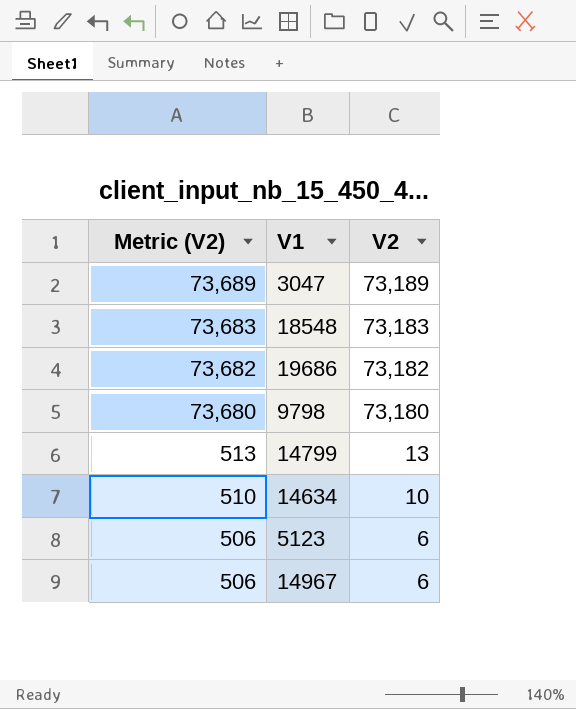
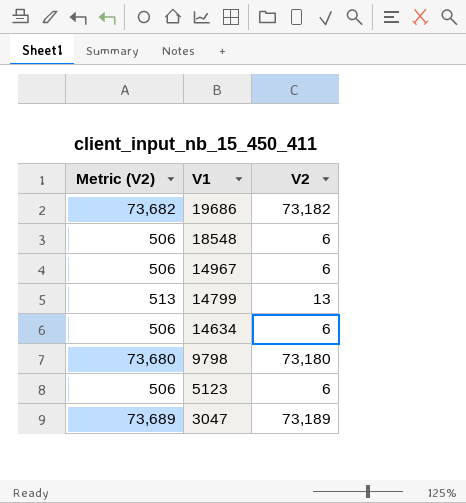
row order: Metric (V2) descending -> V1 descending
18548 | Metric (V2): 73,683 -> 506
18548 | V2: 73,183 -> 6
14634 | Metric (V2): 510 -> 506
14634 | V2: 10 -> 6

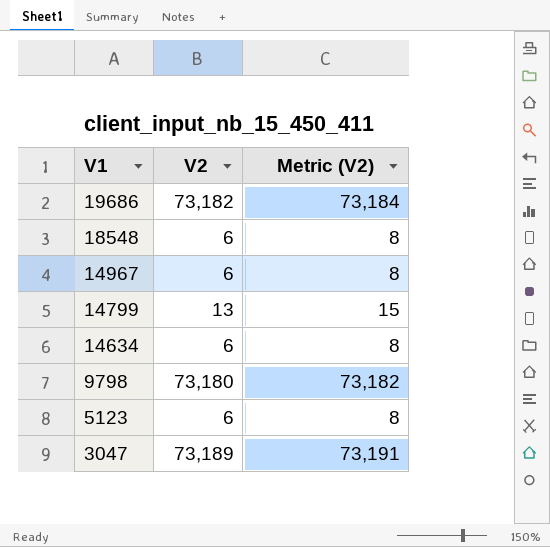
column Metric (V2) | formula: [V2] + 500 -> [V2] + 2
column Metric (V2) | position: 1 -> 3

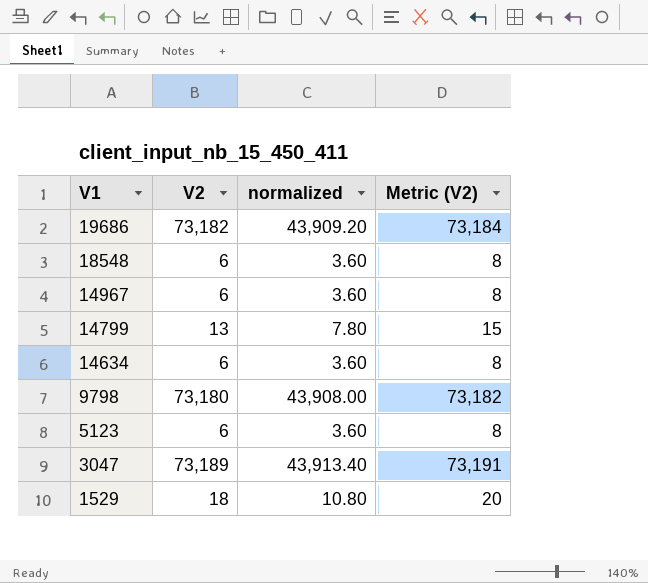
column normalized | formula: none -> [V2] * 0.6
row 1529: none -> 18 | 10.80 | 20

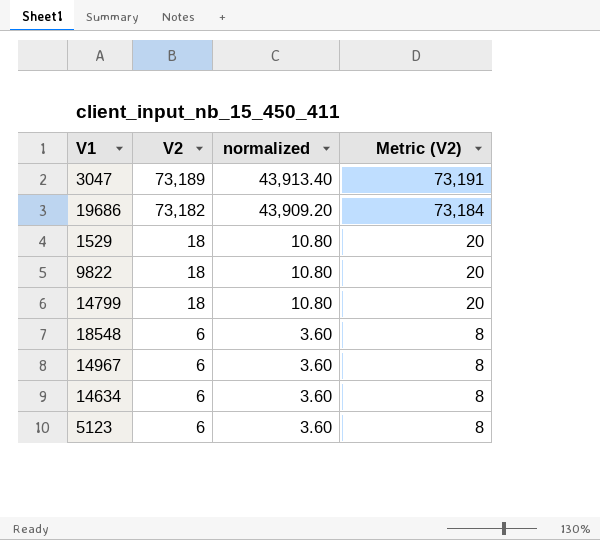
row order: V1 descending -> V2 descending
row 9798: 73,180 | 43,908.00 | 73,182 -> none
row 9822: none -> 18 | 10.80 | 20
14799 | V2: 13 -> 18
14799 | normalized: 7.80 -> 10.80
14799 | Metric (V2): 15 -> 20

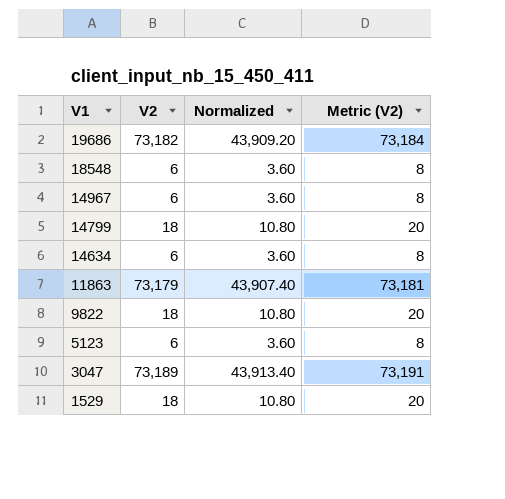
row order: V2 descending -> V1 descending
column name: normalized -> Normalized
row 11863: none -> 73,179 | 43,907.40 | 73,181

